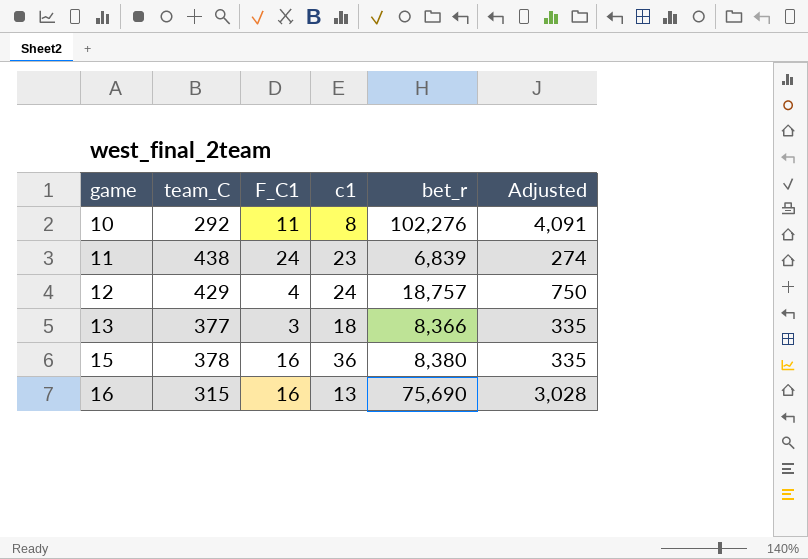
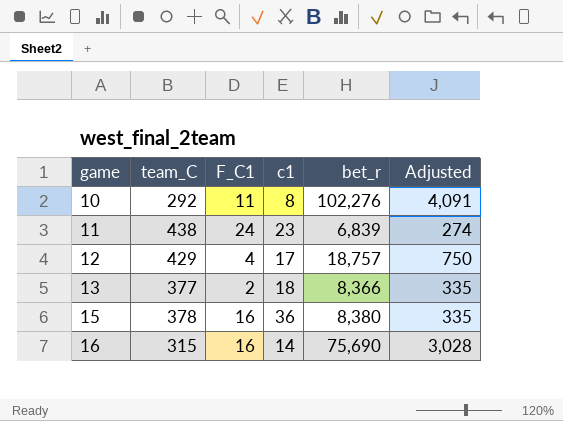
12 | c1: 24 -> 17
13 | F_C1: 3 -> 2
16 | c1: 13 -> 14

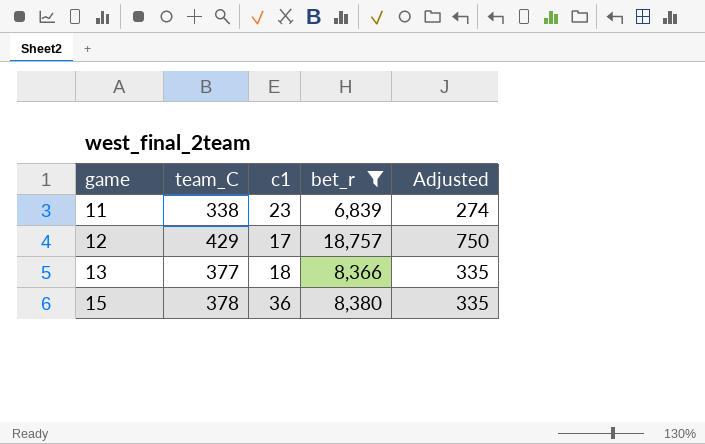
filter: none -> bet_r <= 18,757
column F_C1 | position: 3 -> none
11 | team_C: 438 -> 338

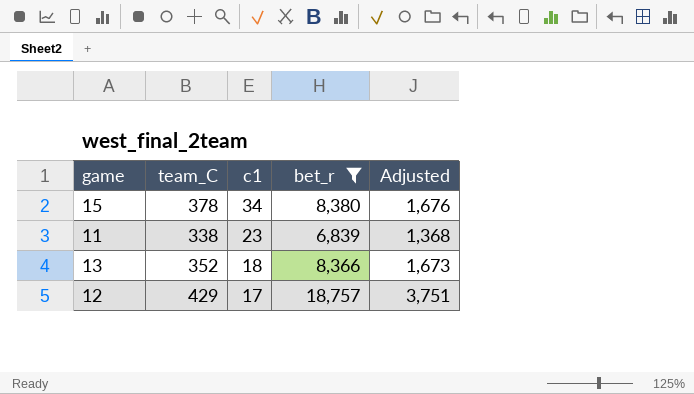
row order: game ascending -> c1 descending
column Adjusted | formula: [bet_r] * 0.04 -> [bet_r] * 0.2
15 | c1: 36 -> 34
13 | team_C: 377 -> 352

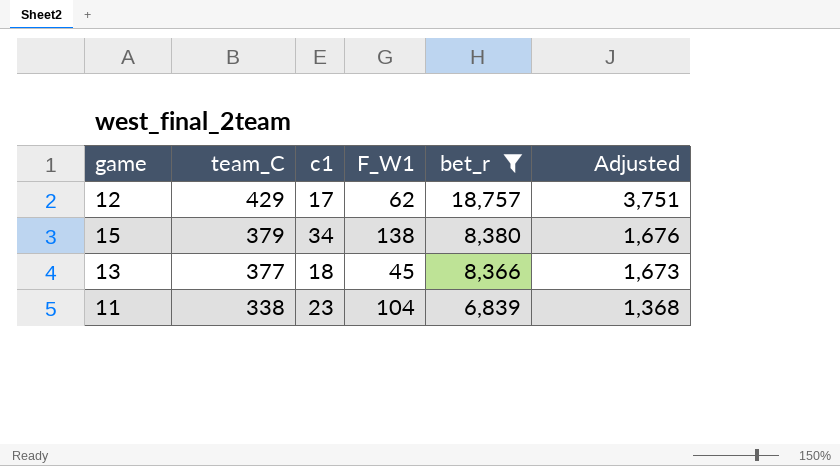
row order: c1 descending -> team_C descending
column F_W1 | position: none -> 4
15 | team_C: 378 -> 379
13 | team_C: 352 -> 377

